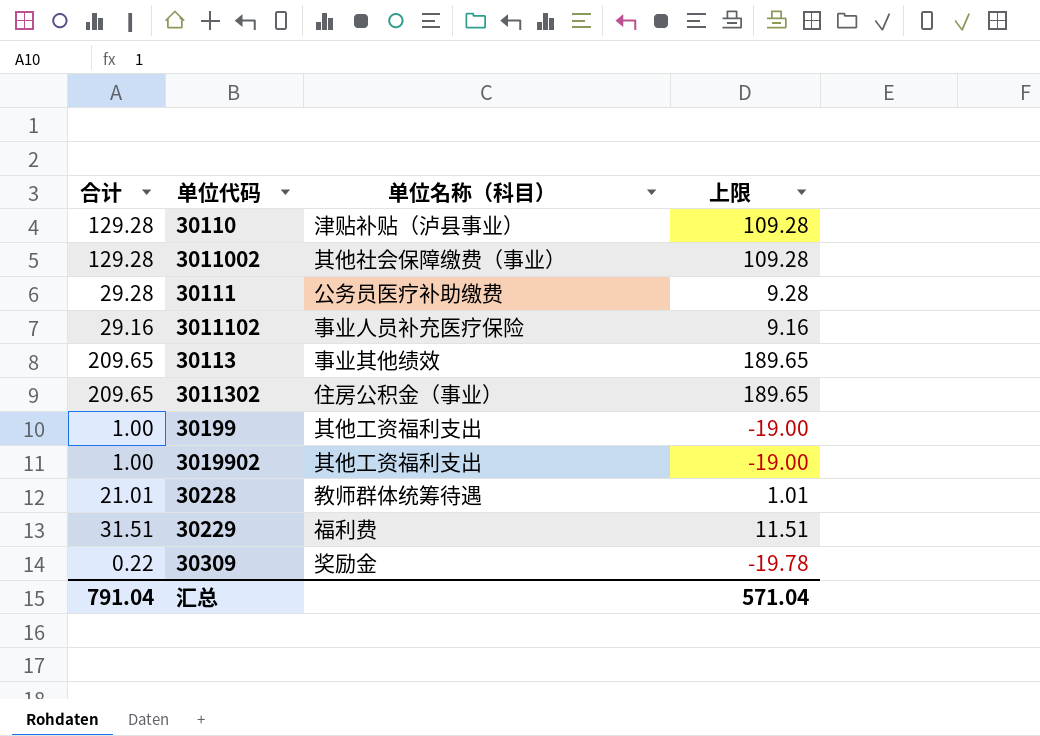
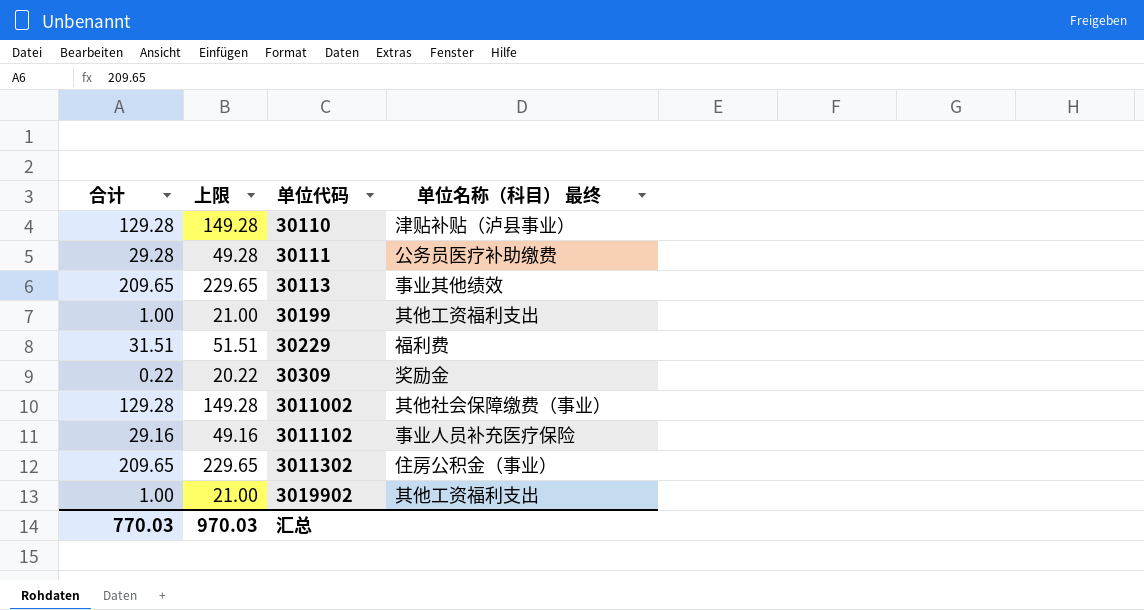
row order: none -> 单位代码 ascending
column 上限 | formula: [合计] - 20 -> [合计] + 20
column 上限 | position: 4 -> 2
column name: 单位名称（科目） -> 单位名称（科目） 最终
row 30228: 21.01 | 教师群体统筹待遇 | 1.01 -> none
汇总 | 合计: 791.04 -> 770.03
汇总 | 上限: 571.04 -> 970.03

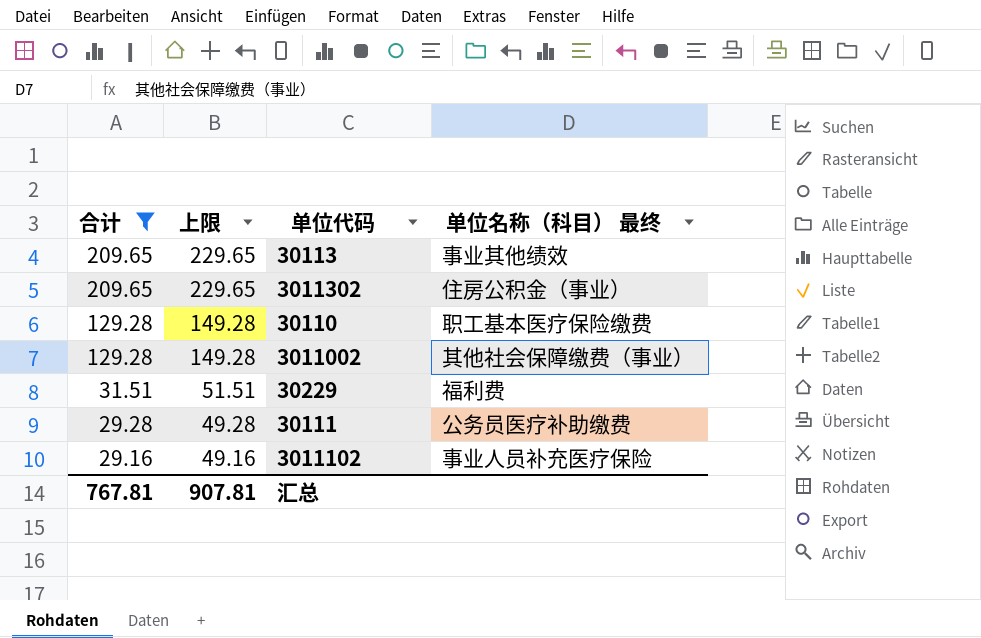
filter: none -> 合计 >= 29.16
row order: 单位代码 ascending -> 合计 descending
30110 | 单位名称（科目） 最终: 津贴补贴（泸县事业） -> 职工基本医疗保险缴费
汇总 | 合计: 770.03 -> 767.81
汇总 | 上限: 970.03 -> 907.81

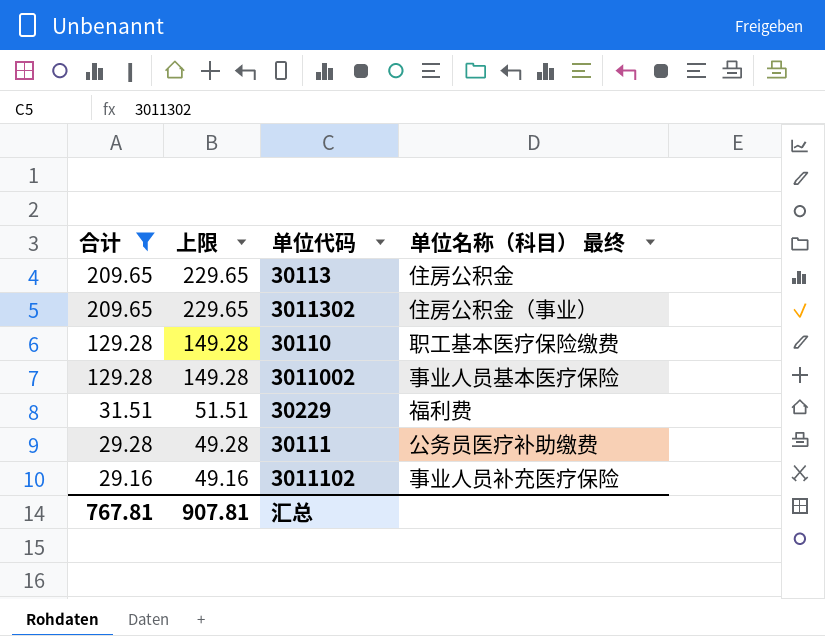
30113 | 单位名称（科目） 最终: 事业其他绩效 -> 住房公积金
3011002 | 单位名称（科目） 最终: 其他社会保障缴费（事业） -> 事业人员基本医疗保险

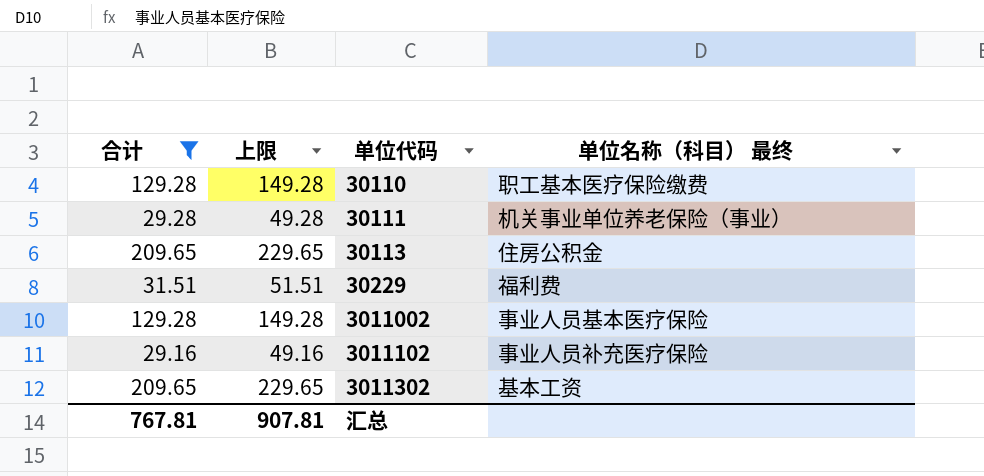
row order: 合计 descending -> 单位代码 ascending
30111 | 单位名称（科目） 最终: 公务员医疗补助缴费 -> 机关事业单位养老保险（事业）
3011302 | 单位名称（科目） 最终: 住房公积金（事业） -> 基本工资

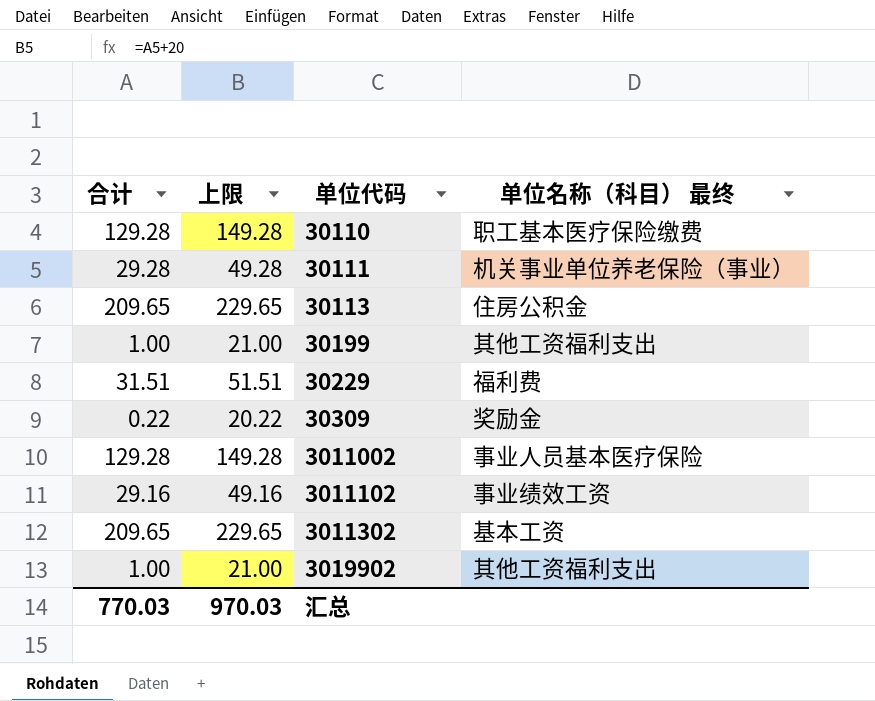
filter: 合计 >= 29.16 -> none
3011102 | 单位名称（科目） 最终: 事业人员补充医疗保险 -> 事业绩效工资
汇总 | 合计: 767.81 -> 770.03
汇总 | 上限: 907.81 -> 970.03

